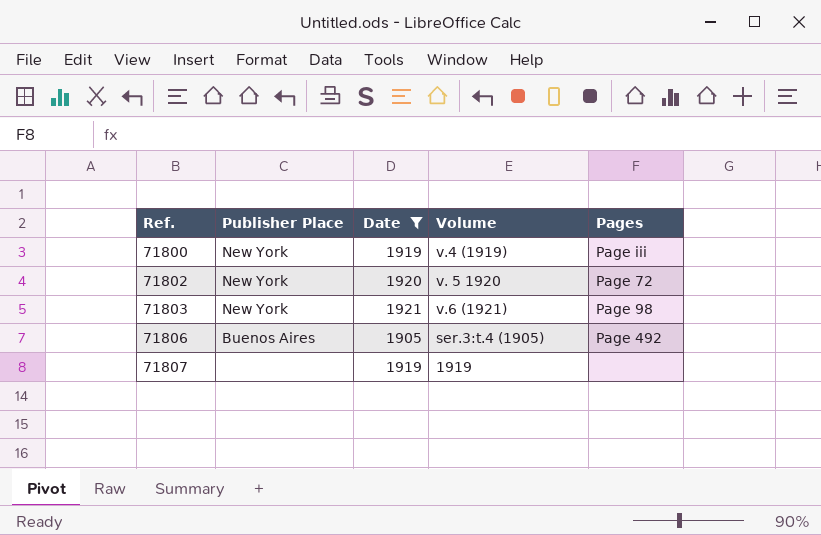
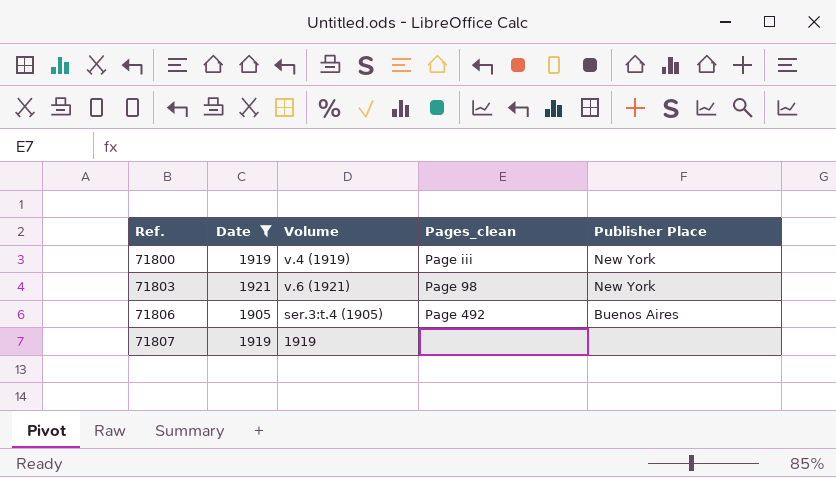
column name: Pages -> Pages_clean
column Publisher Place | position: 2 -> 5
row 71802: New York | 1920 | v. 5 1920 | Page 72 -> none

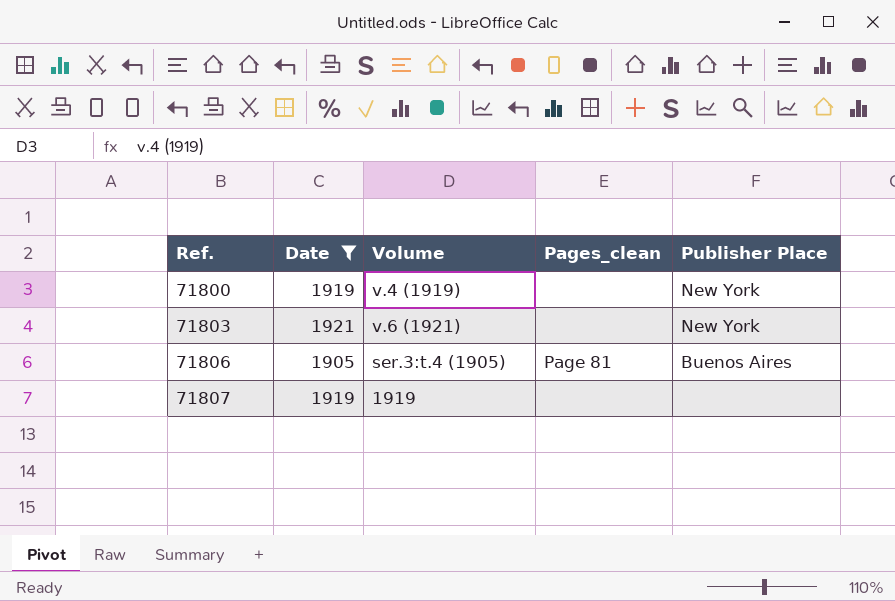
71800 | Pages_clean: Page iii -> none
71803 | Pages_clean: Page 98 -> none
71806 | Pages_clean: Page 492 -> Page 81

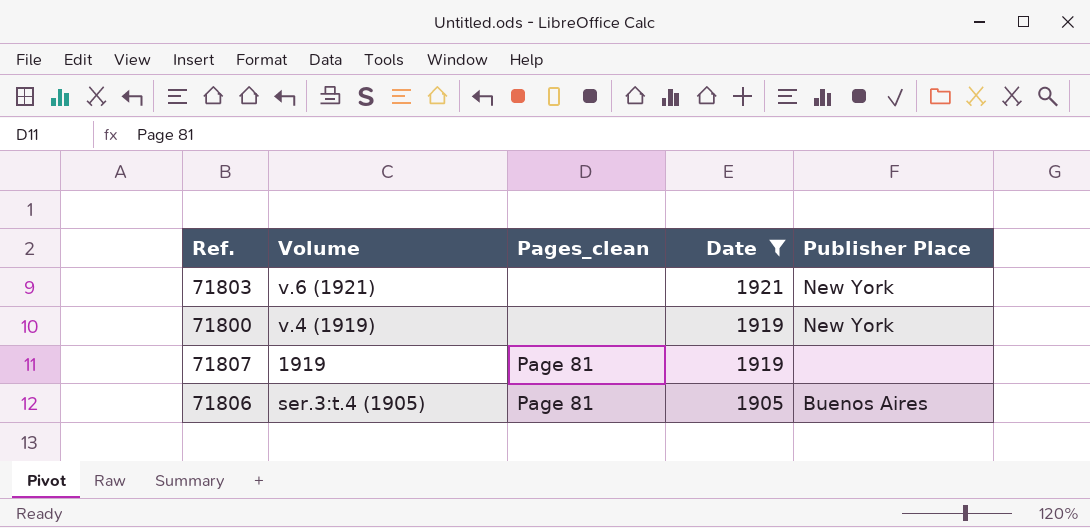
row order: Ref. ascending -> Date descending
column Date | position: 2 -> 4
71807 | Pages_clean: none -> Page 81

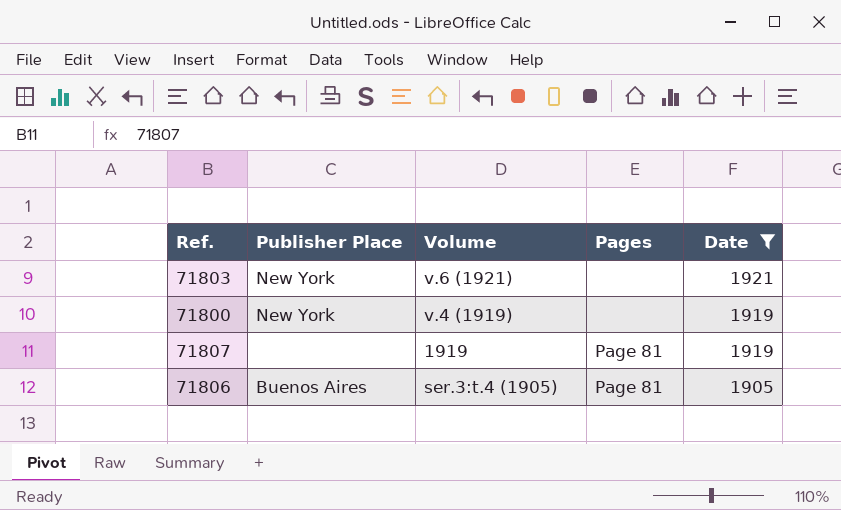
column Publisher Place | position: 5 -> 2
column name: Pages_clean -> Pages

